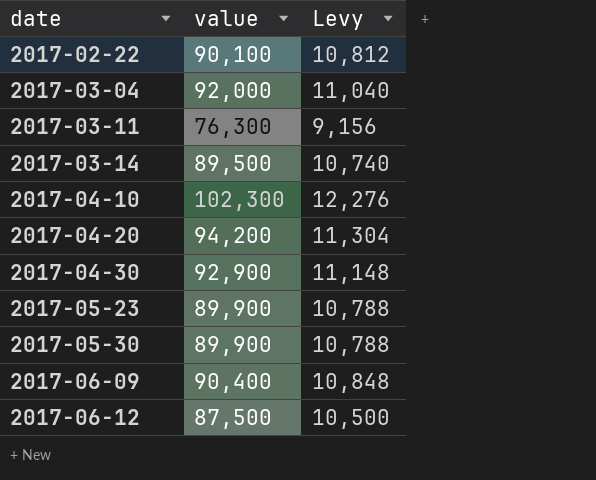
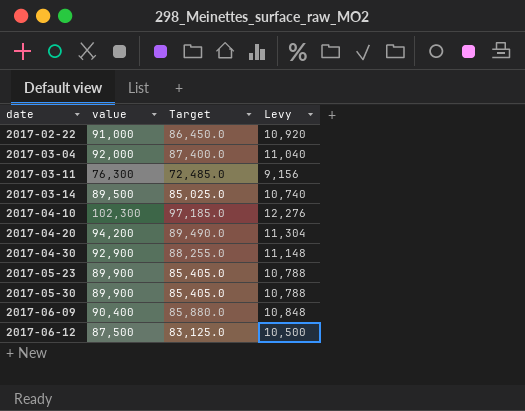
column Target | formula: none -> [value] * 0.95
2017-02-22 | value: 90,100 -> 91,000
2017-02-22 | Levy: 10,812 -> 10,920

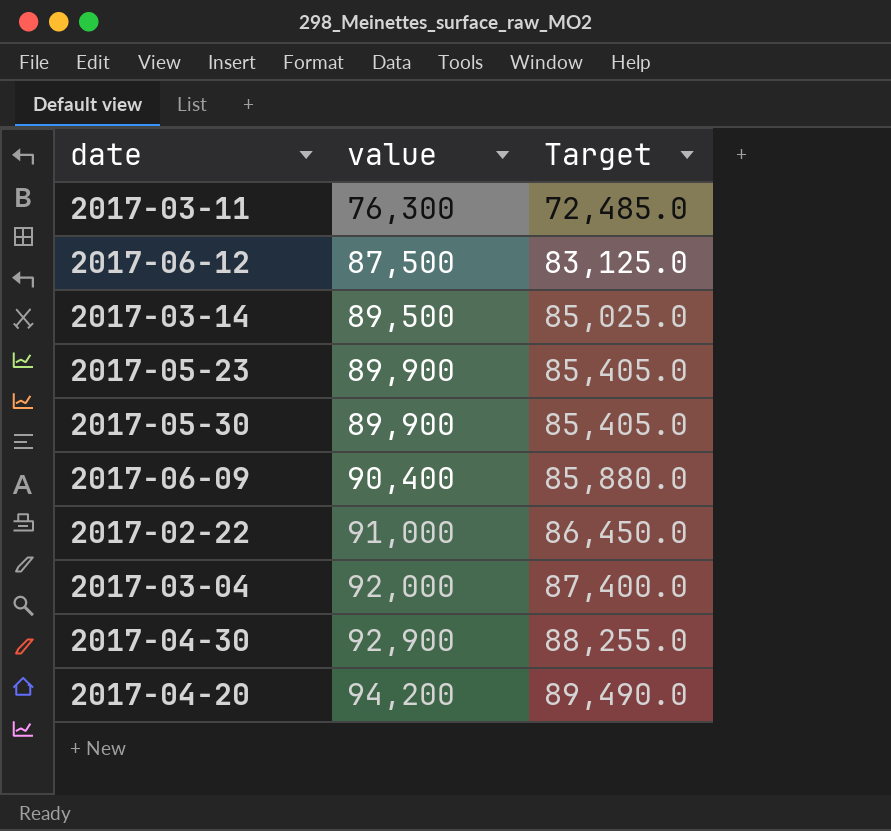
row order: date ascending -> value ascending
column Levy | formula: [value] * 0.12 -> none
row 2017-04-10: 102,300 | 97,185.0 | 12,276 -> none

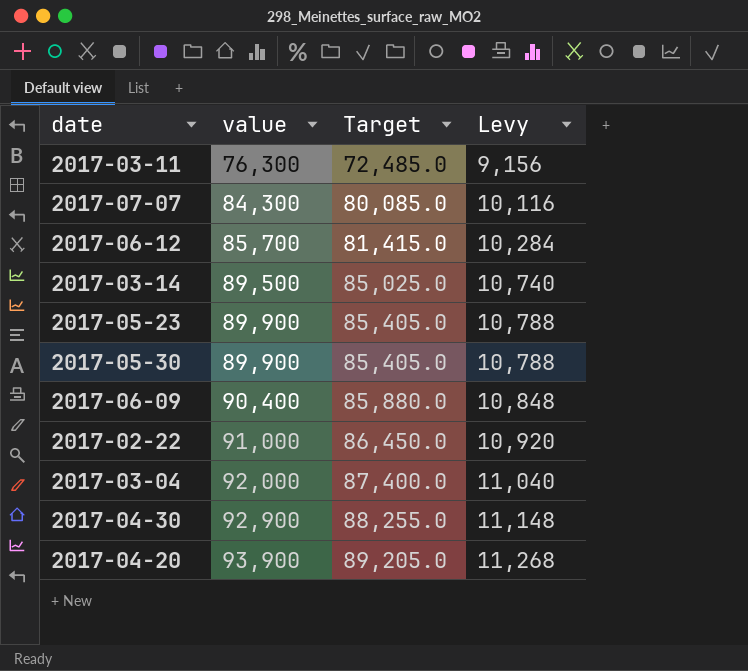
column Levy | formula: none -> [value] * 0.12
row 2017-07-07: none -> 84,300 | 80,085.0 | 10,116
2017-06-12 | value: 87,500 -> 85,700
2017-06-12 | Target: 83,125.0 -> 81,415.0
2017-04-20 | value: 94,200 -> 93,900
2017-04-20 | Target: 89,490.0 -> 89,205.0

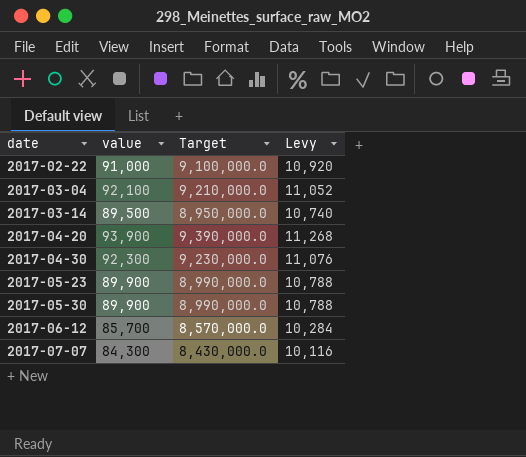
row order: value ascending -> date ascending
column Target | formula: [value] * 0.95 -> [value] * 100
row 2017-03-11: 76,300 | 72,485.0 | 9,156 -> none
row 2017-06-09: 90,400 | 85,880.0 | 10,848 -> none
2017-03-04 | value: 92,000 -> 92,100
2017-03-04 | Levy: 11,040 -> 11,052
2017-04-30 | value: 92,900 -> 92,300
2017-04-30 | Levy: 11,148 -> 11,076

